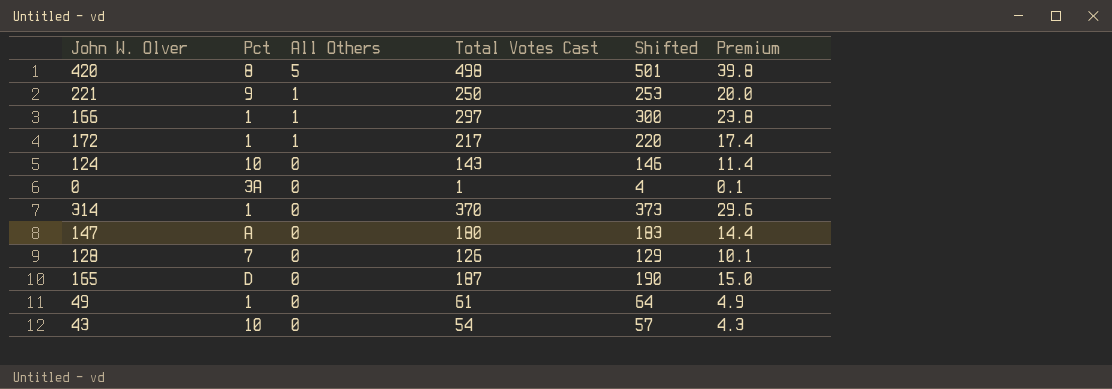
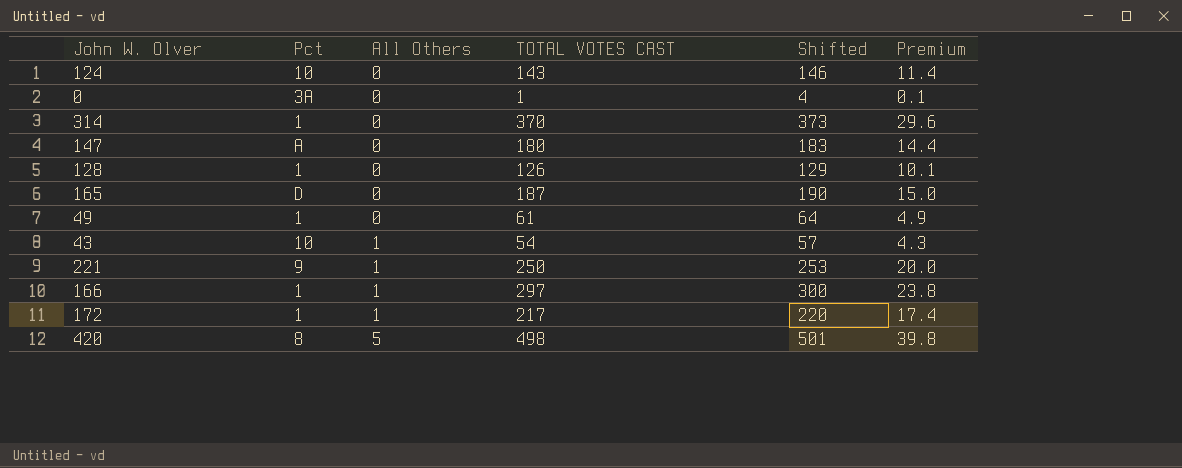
row order: All Others descending -> All Others ascending
column name: Total Votes Cast -> TOTAL VOTES CAST
128 | Pct: 7 -> 1
43 | All Others: 0 -> 1

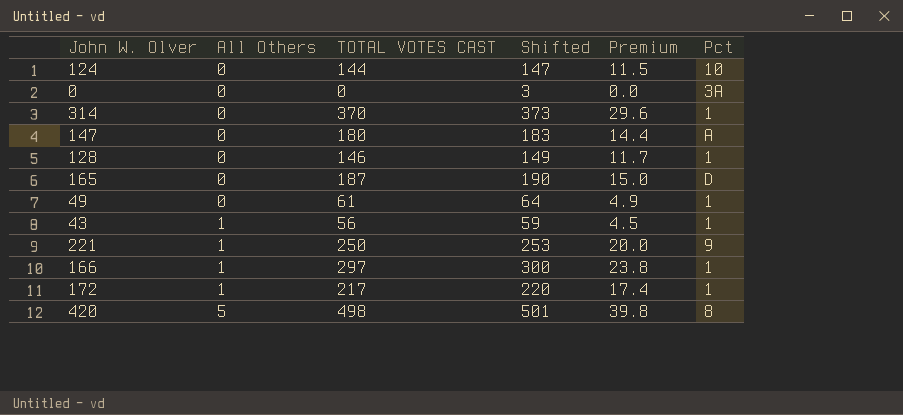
column Pct | position: 2 -> 6
124 | TOTAL VOTES CAST: 143 -> 144
124 | Shifted: 146 -> 147
124 | Premium: 11.4 -> 11.5
0 | TOTAL VOTES CAST: 1 -> 0
0 | Shifted: 4 -> 3
0 | Premium: 0.1 -> 0.0
128 | TOTAL VOTES CAST: 126 -> 146
128 | Shifted: 129 -> 149
128 | Premium: 10.1 -> 11.7
43 | TOTAL VOTES CAST: 54 -> 56
43 | Shifted: 57 -> 59
43 | Premium: 4.3 -> 4.5
43 | Pct: 10 -> 1

